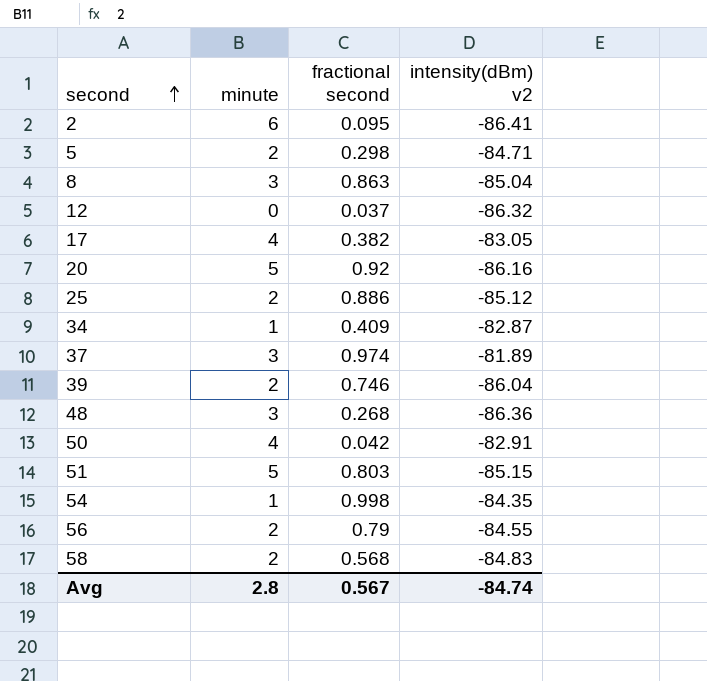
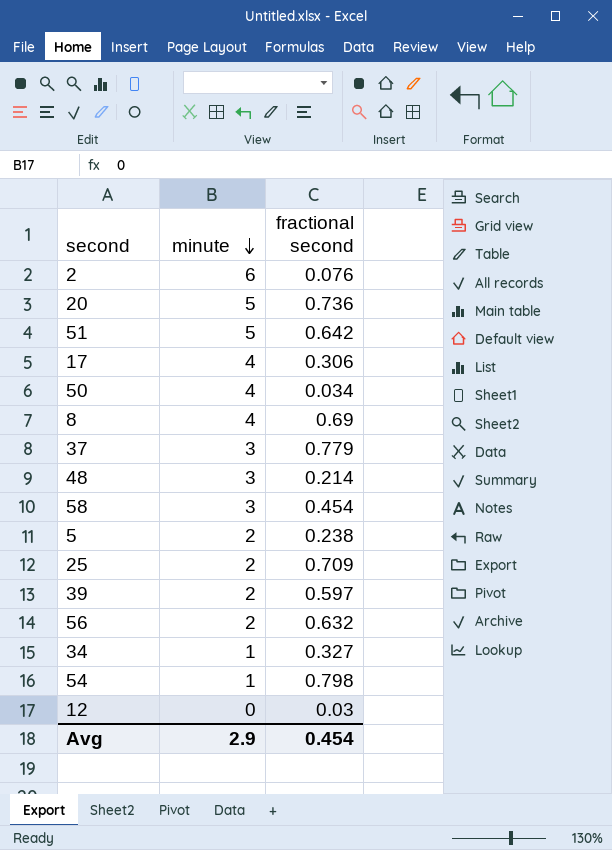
row order: second ascending -> minute descending
column intensity(dBm) v2 | position: 4 -> none
2 | fractional second: 0.095 -> 0.076
20 | fractional second: 0.92 -> 0.736
51 | fractional second: 0.803 -> 0.642
17 | fractional second: 0.382 -> 0.306
50 | fractional second: 0.042 -> 0.034
8 | minute: 3 -> 4
8 | fractional second: 0.863 -> 0.69
37 | fractional second: 0.974 -> 0.779
48 | fractional second: 0.268 -> 0.214
58 | minute: 2 -> 3
58 | fractional second: 0.568 -> 0.454
5 | fractional second: 0.298 -> 0.238
25 | fractional second: 0.886 -> 0.709
39 | fractional second: 0.746 -> 0.597
56 | fractional second: 0.79 -> 0.632
34 | fractional second: 0.409 -> 0.327
54 | fractional second: 0.998 -> 0.798
12 | fractional second: 0.037 -> 0.03
Avg | minute: 2.8 -> 2.9
Avg | fractional second: 0.567 -> 0.454

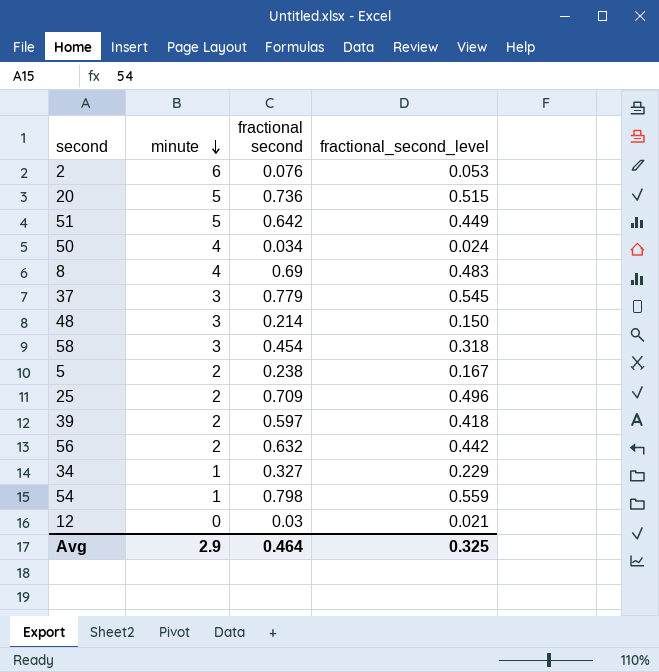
column fractional_second_level | formula: none -> [fractional second] * 0.7
row 17: 4 | 0.306 -> none
Avg | fractional second: 0.454 -> 0.464

